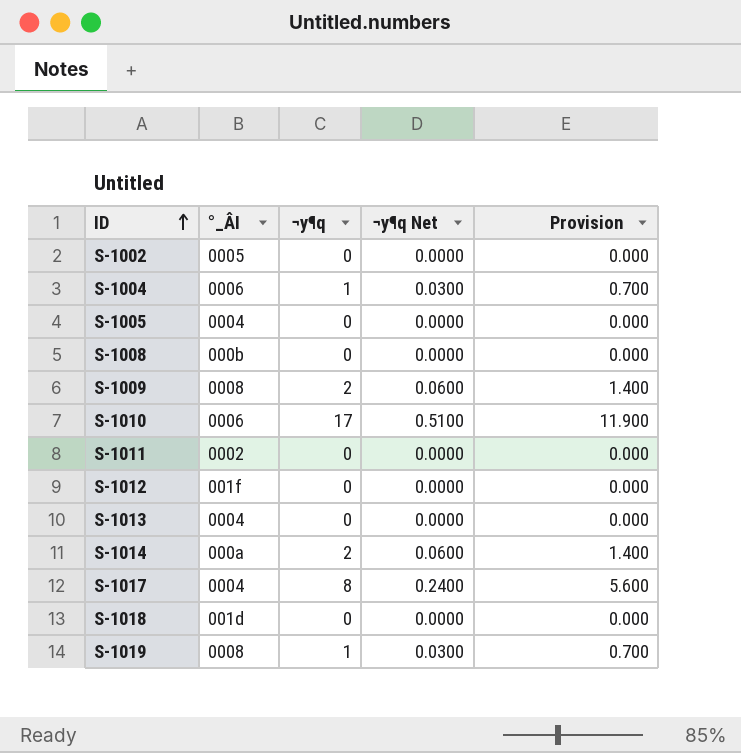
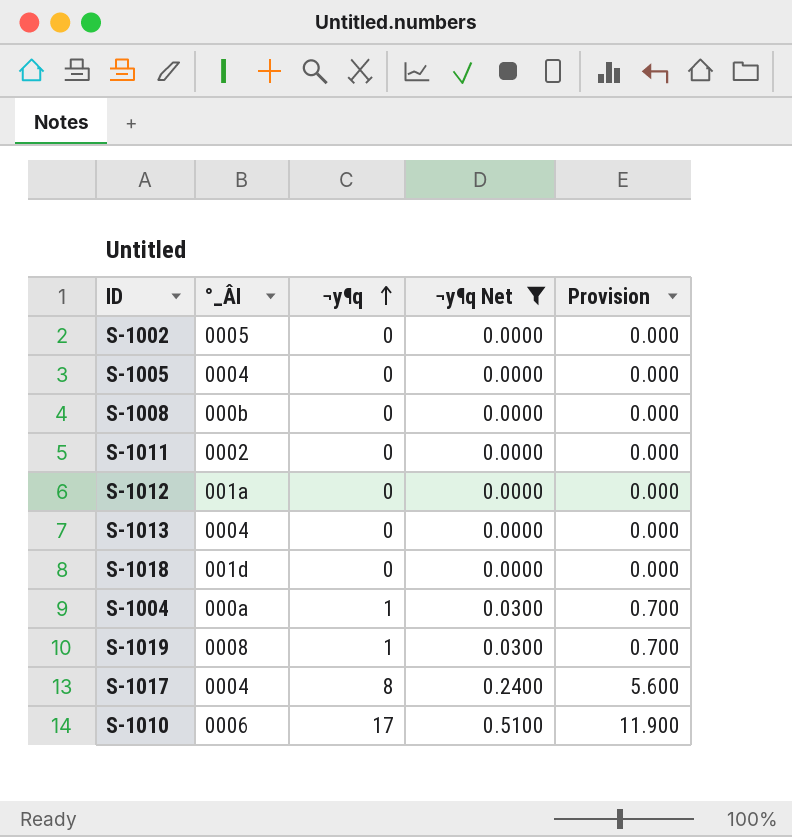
filter: none -> ¬y¶q Net != 0.0600
row order: ID ascending -> ¬y¶q ascending
S-1012 | °_ÂI: 001f -> 001a
S-1004 | °_ÂI: 0006 -> 000a

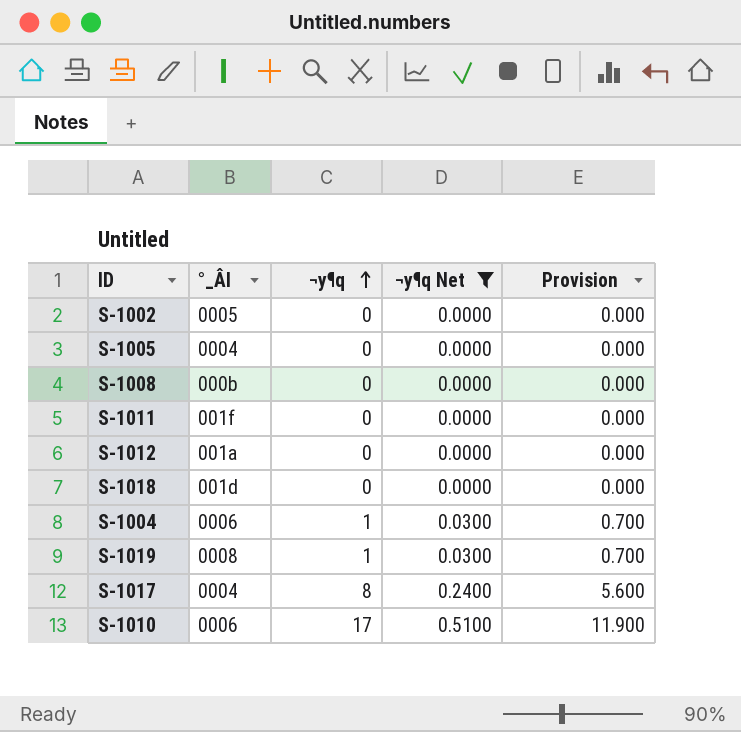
row S-1013: 0004 | 0 | 0.0000 | 0.000 -> none
S-1011 | °_ÂI: 0002 -> 001f
S-1004 | °_ÂI: 000a -> 0006

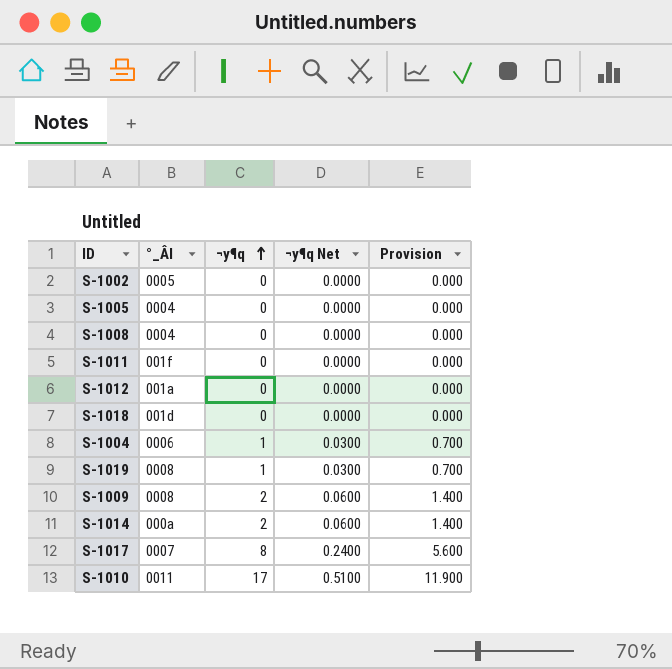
filter: ¬y¶q Net != 0.0600 -> none
S-1008 | °_ÂI: 000b -> 0004
S-1017 | °_ÂI: 0004 -> 0007
S-1010 | °_ÂI: 0006 -> 0011

